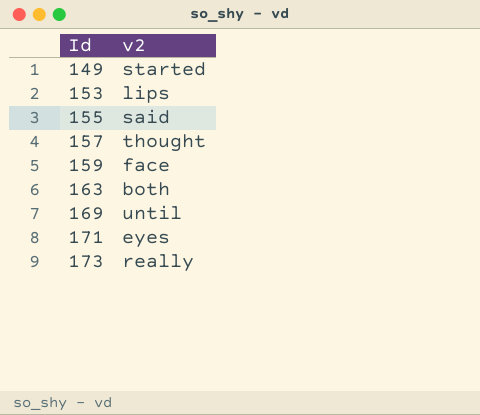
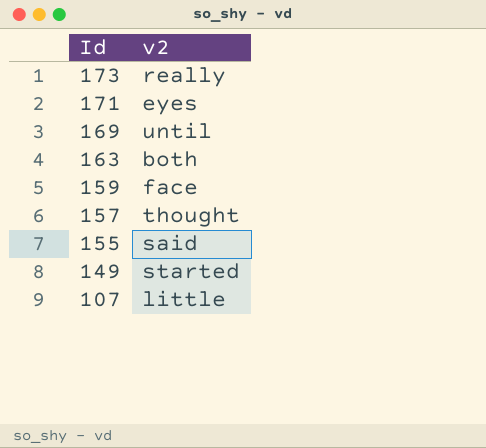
row order: Id ascending -> Id descending
row 153: lips -> none
row 107: none -> little

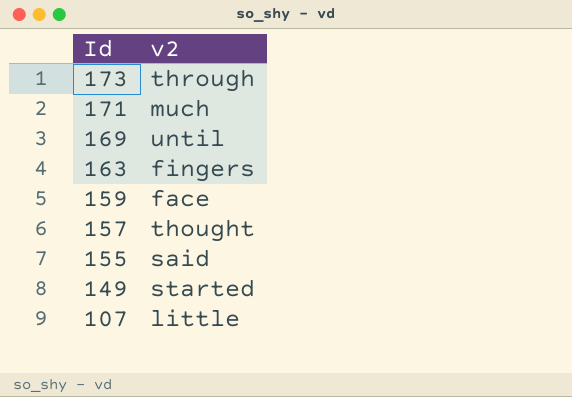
173 | v2: really -> through
171 | v2: eyes -> much
163 | v2: both -> fingers

